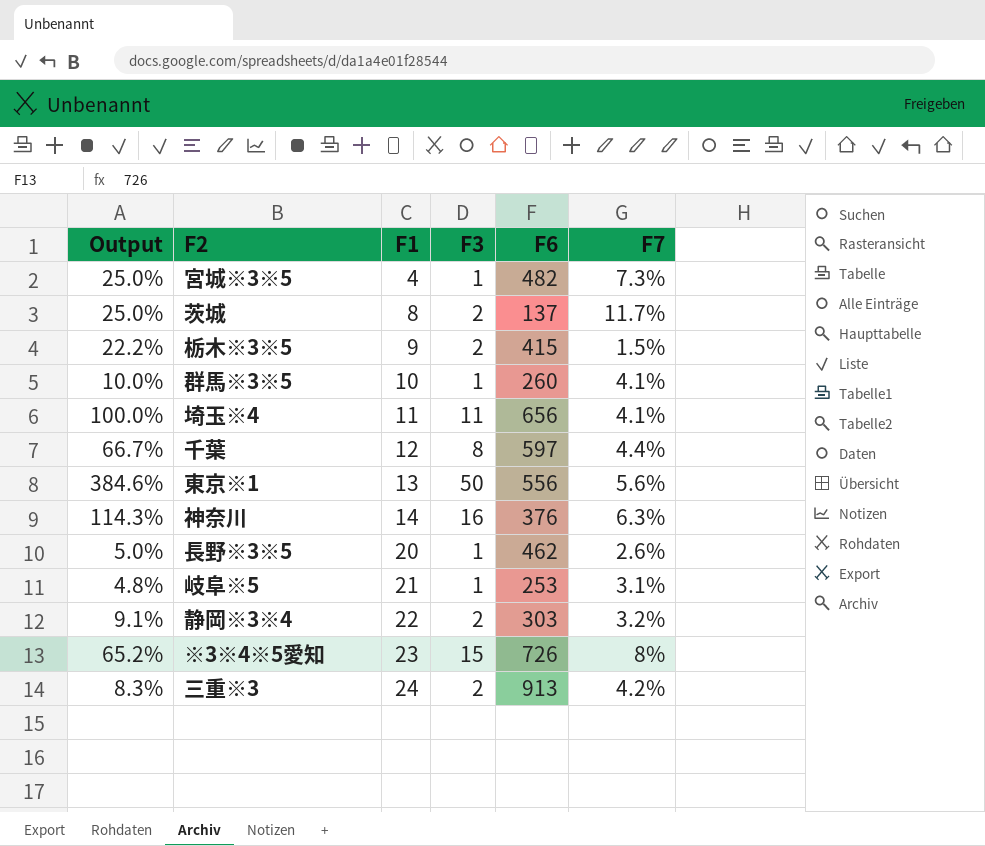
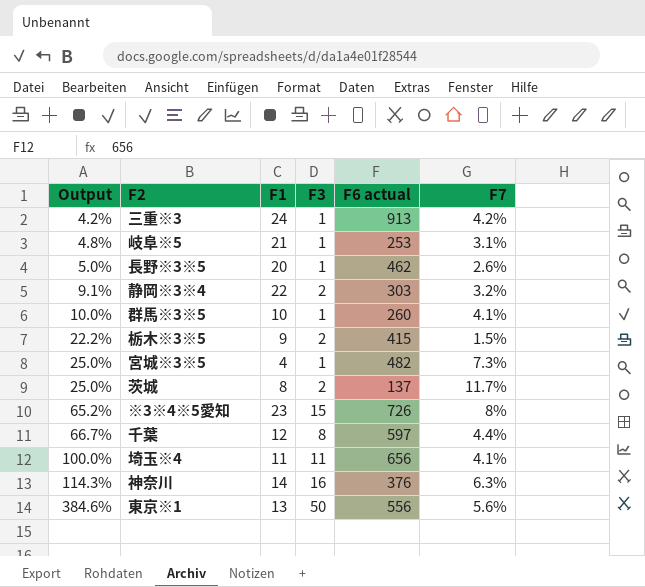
row order: F1 ascending -> Output ascending
column name: F6 -> F6 actual
三重※3 | Output: 8.3% -> 4.2%
三重※3 | F3: 2 -> 1

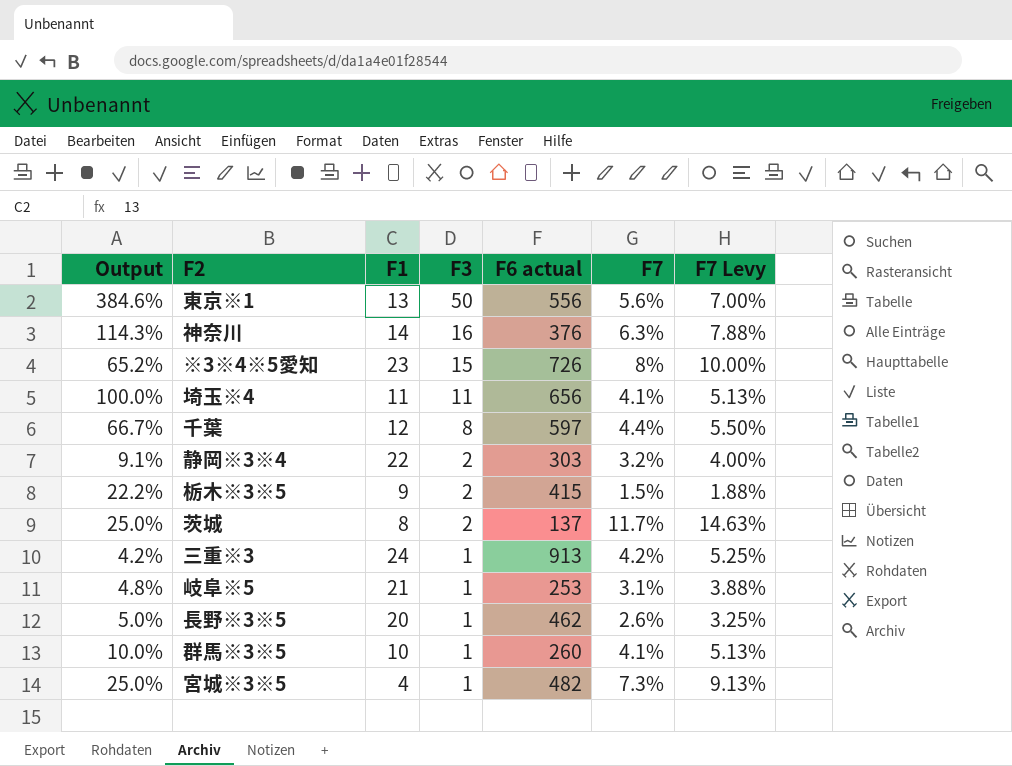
row order: Output ascending -> F3 descending
column F7 Levy | formula: none -> [F7] * 1.25

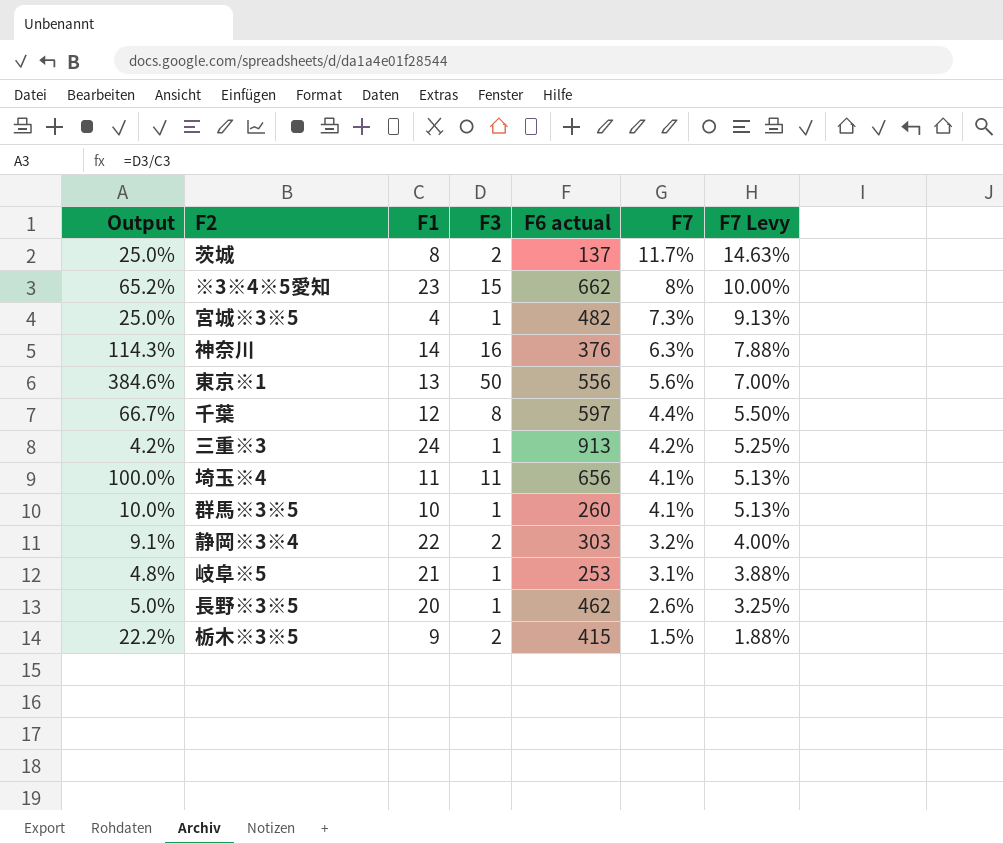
row order: F3 descending -> F7 descending
※3※4※5愛知 | F6 actual: 726 -> 662

